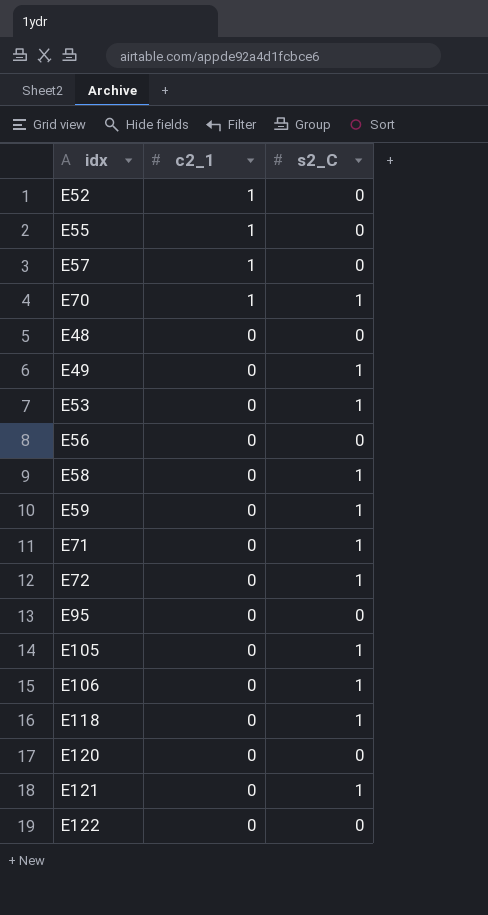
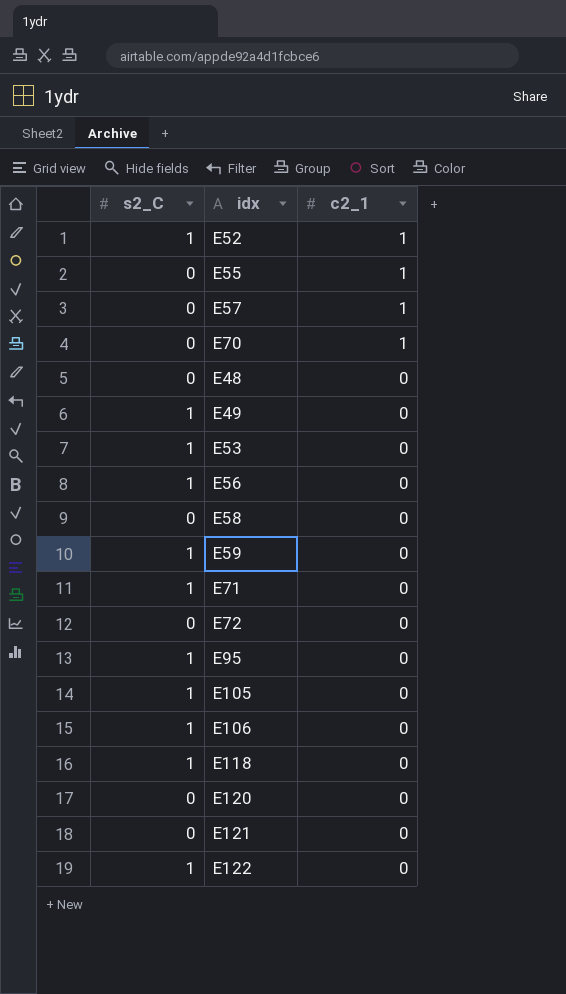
column s2_C | position: 3 -> 1
E52 | s2_C: 0 -> 1
E70 | s2_C: 1 -> 0
E56 | s2_C: 0 -> 1
E58 | s2_C: 1 -> 0
E72 | s2_C: 1 -> 0
E95 | s2_C: 0 -> 1
E121 | s2_C: 1 -> 0
E122 | s2_C: 0 -> 1

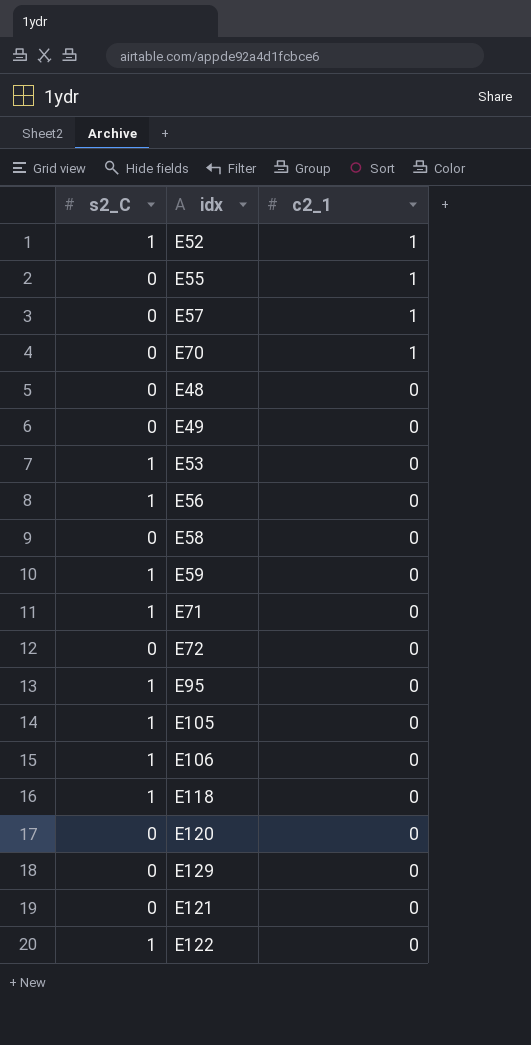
E49 | s2_C: 1 -> 0
row E129: none -> 0 | 0

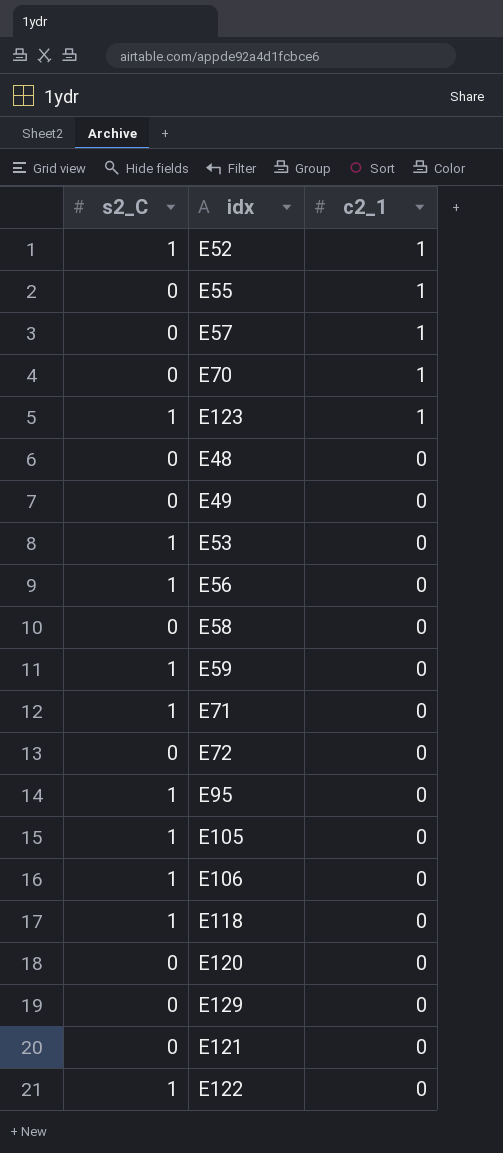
row E123: none -> 1 | 1

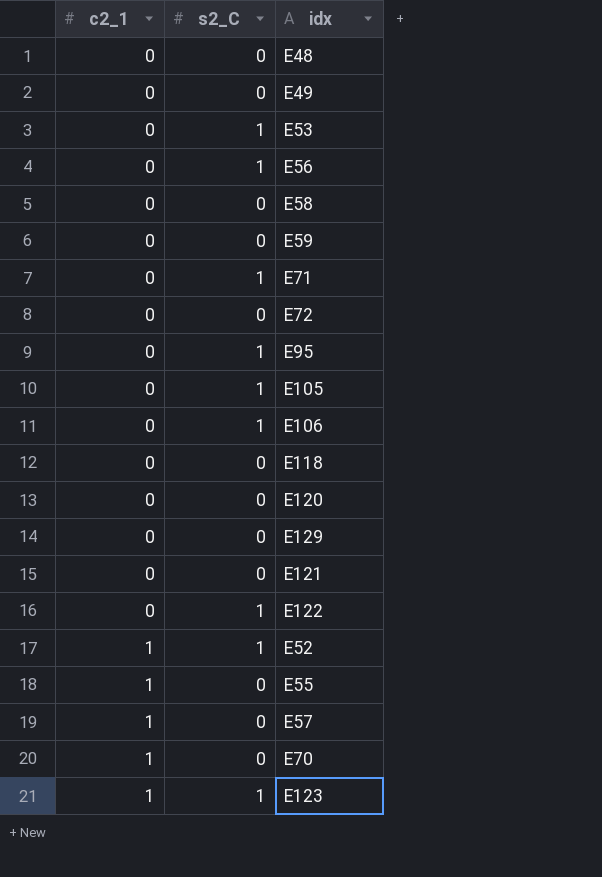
row order: c2_1 descending -> c2_1 ascending
column c2_1 | position: 3 -> 1
E59 | s2_C: 1 -> 0
E118 | s2_C: 1 -> 0

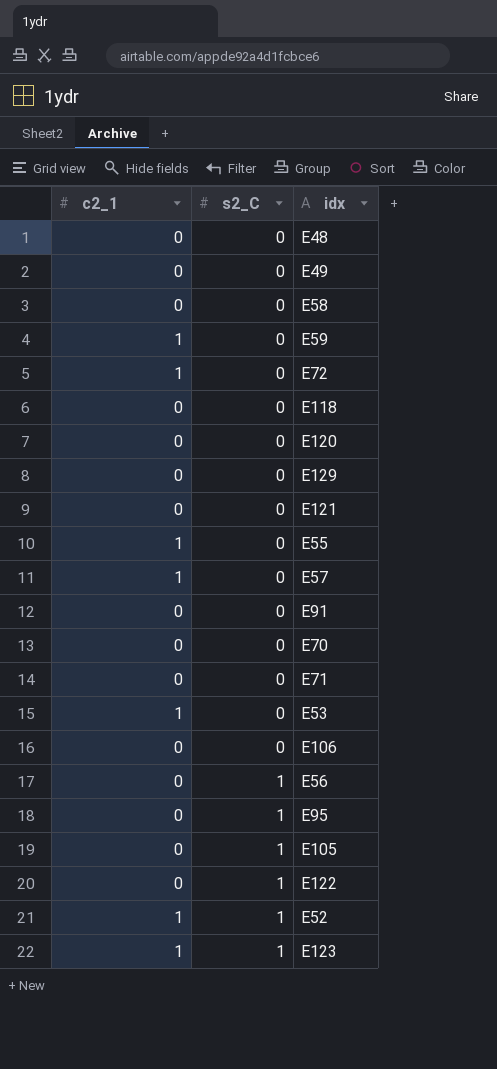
row order: c2_1 ascending -> s2_C ascending
E59 | c2_1: 0 -> 1
E72 | c2_1: 0 -> 1
row E91: none -> 0 | 0
E70 | c2_1: 1 -> 0
E71 | s2_C: 1 -> 0
E53 | c2_1: 0 -> 1
E53 | s2_C: 1 -> 0
E106 | s2_C: 1 -> 0

